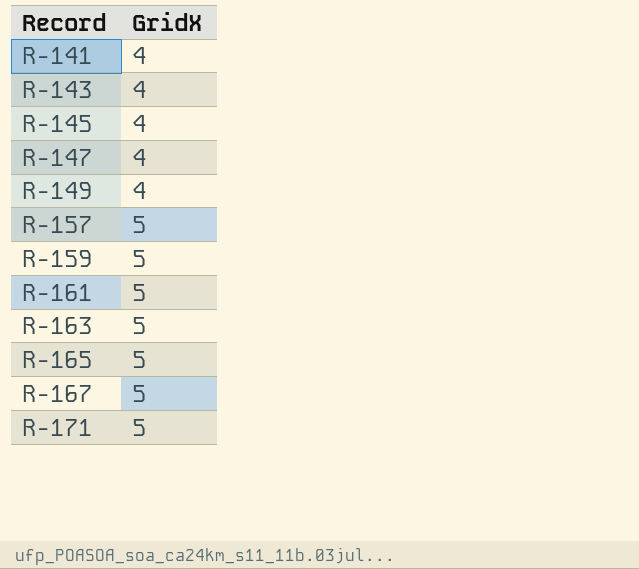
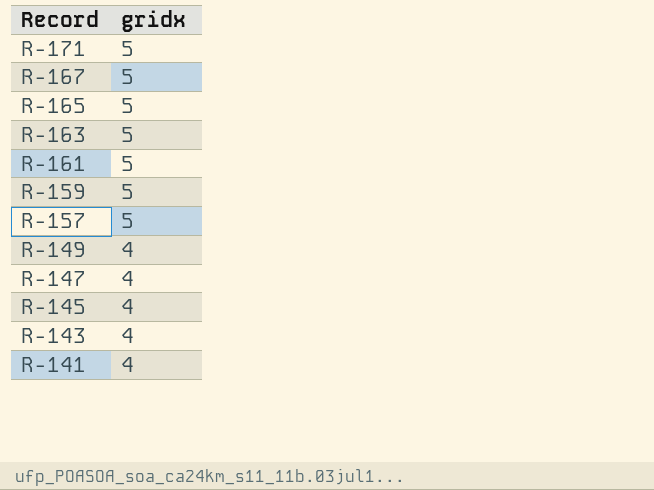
row order: Record ascending -> Record descending
column name: GridX -> gridx

